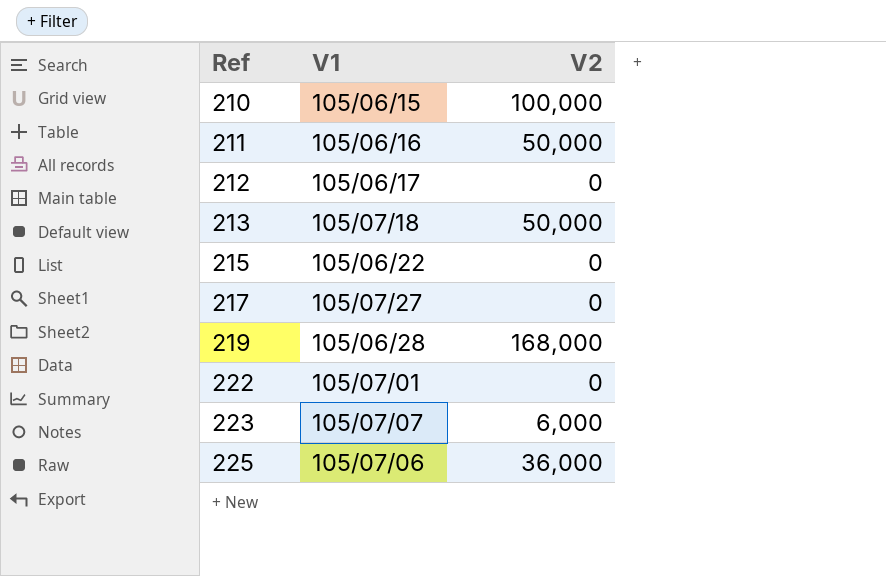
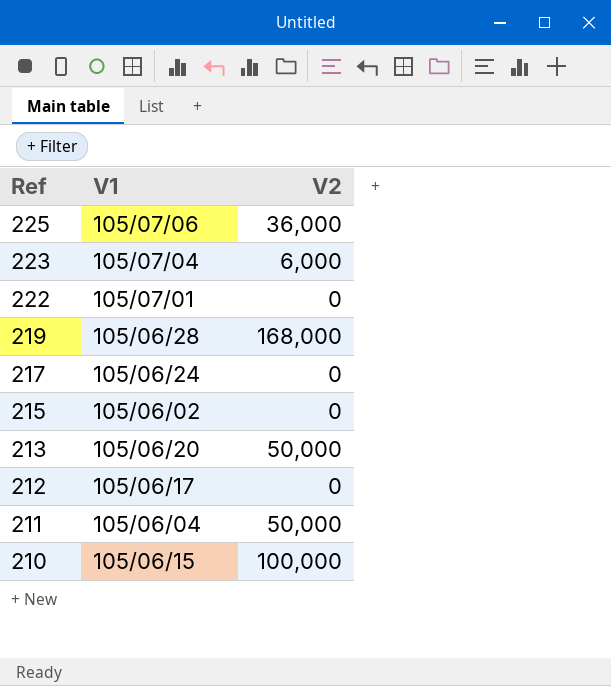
row order: Ref ascending -> Ref descending
223 | V1: 105/07/07 -> 105/07/04
217 | V1: 105/07/27 -> 105/06/24
215 | V1: 105/06/22 -> 105/06/02
213 | V1: 105/07/18 -> 105/06/20
211 | V1: 105/06/16 -> 105/06/04

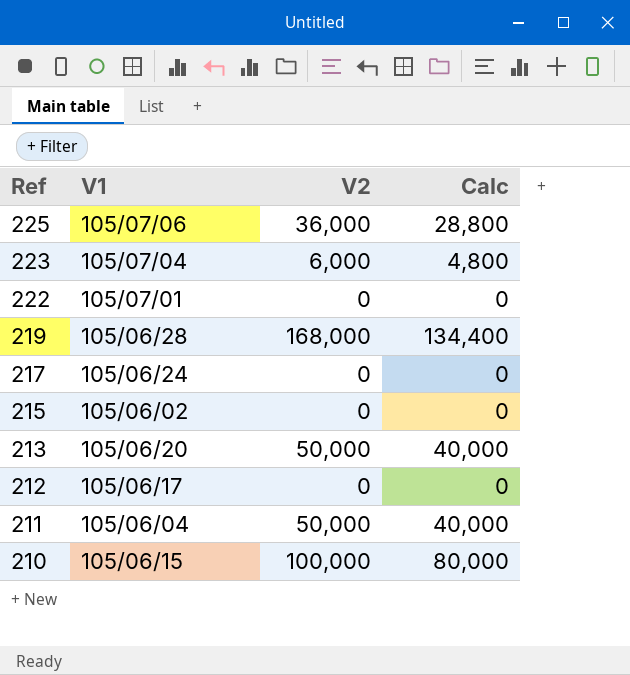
column Calc | formula: none -> [V2] * 0.8

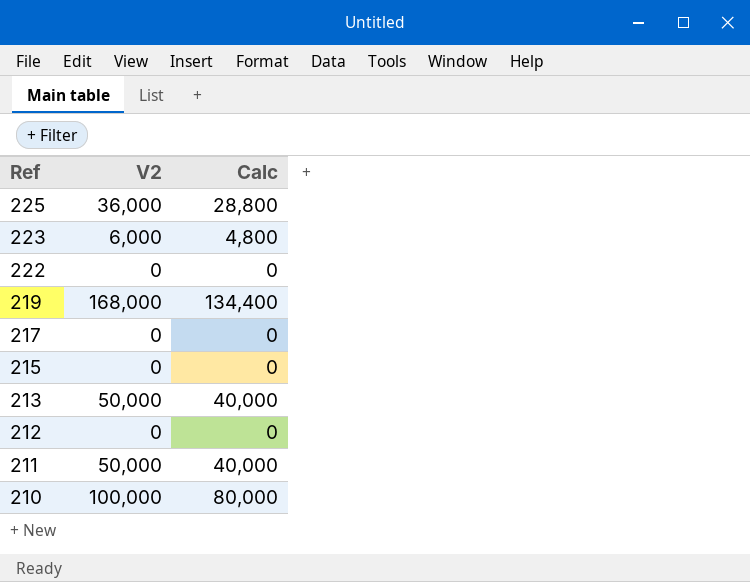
column V1 | position: 2 -> none

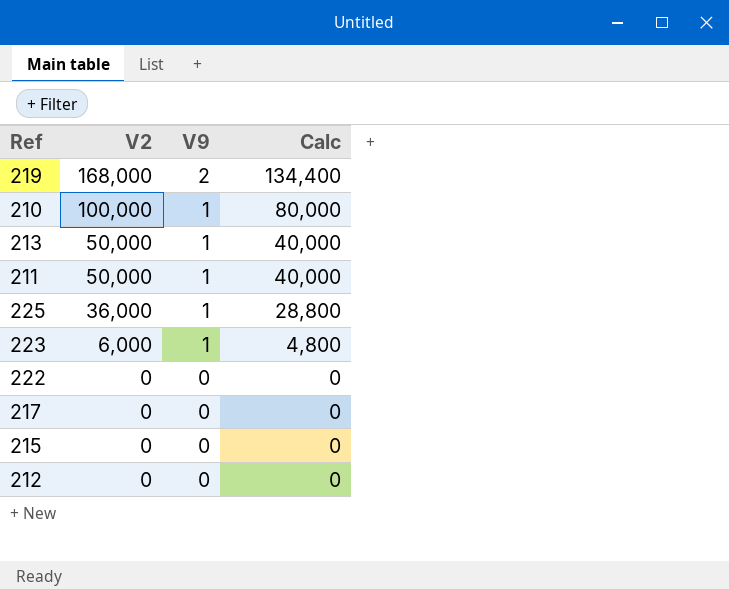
row order: Ref descending -> V2 descending
column V9 | position: none -> 3

